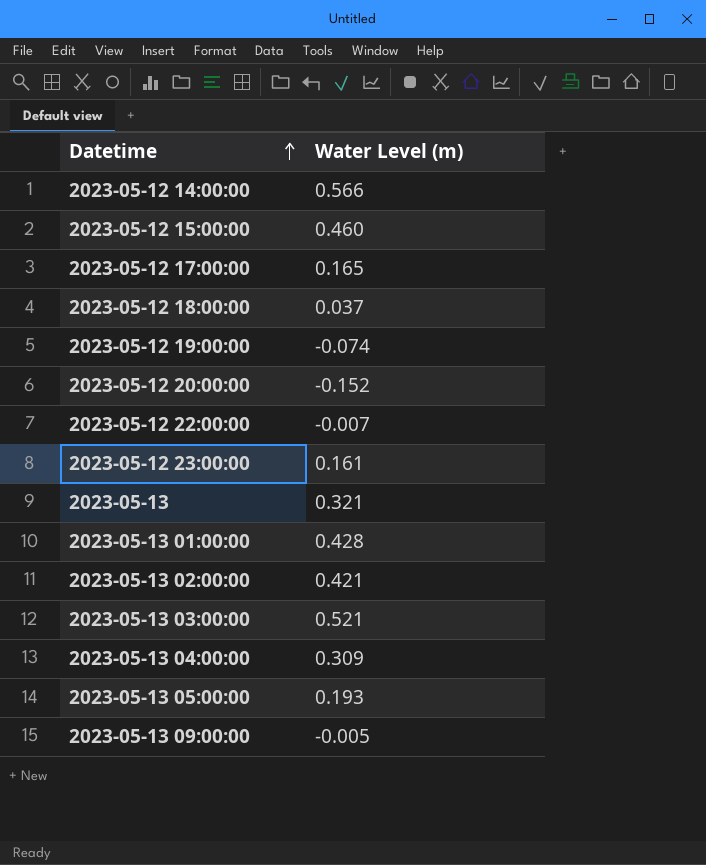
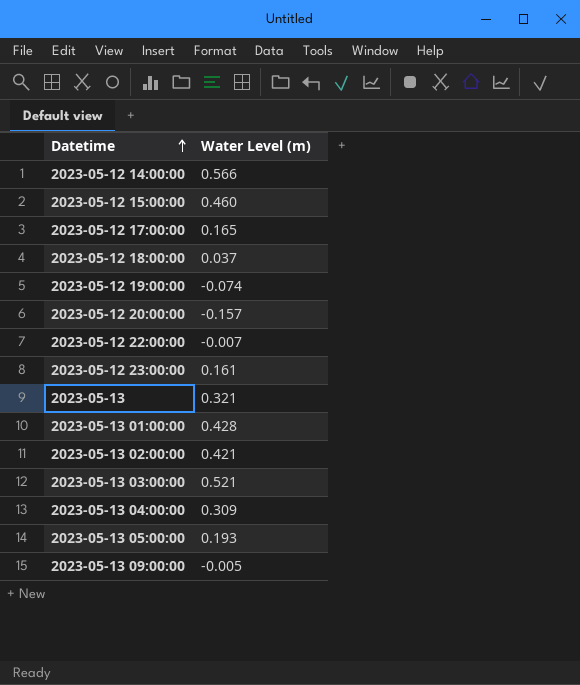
2023-05-12 20:00:00 | Water Level (m): -0.152 -> -0.157

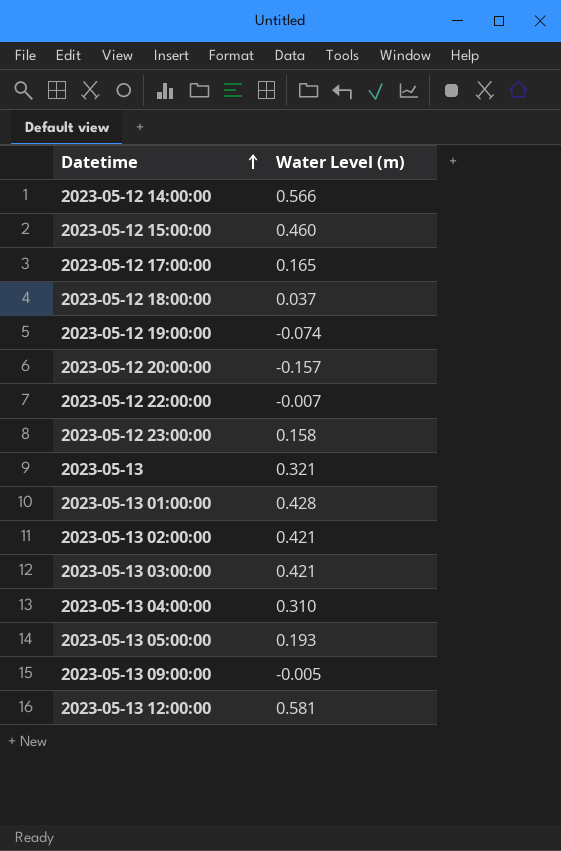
2023-05-12 23:00:00 | Water Level (m): 0.161 -> 0.158
2023-05-13 03:00:00 | Water Level (m): 0.521 -> 0.421
2023-05-13 04:00:00 | Water Level (m): 0.309 -> 0.310
row 2023-05-13 12:00:00: none -> 0.581

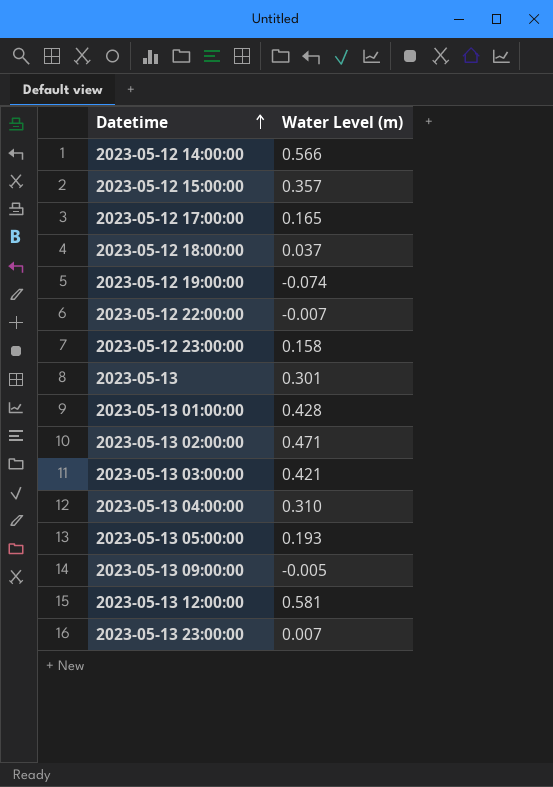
row 2023-05-12 20:00:00: -0.157 -> none
2023-05-12 15:00:00 | Water Level (m): 0.460 -> 0.357
2023-05-13 | Water Level (m): 0.321 -> 0.301
2023-05-13 02:00:00 | Water Level (m): 0.421 -> 0.471
row 2023-05-13 23:00:00: none -> 0.007

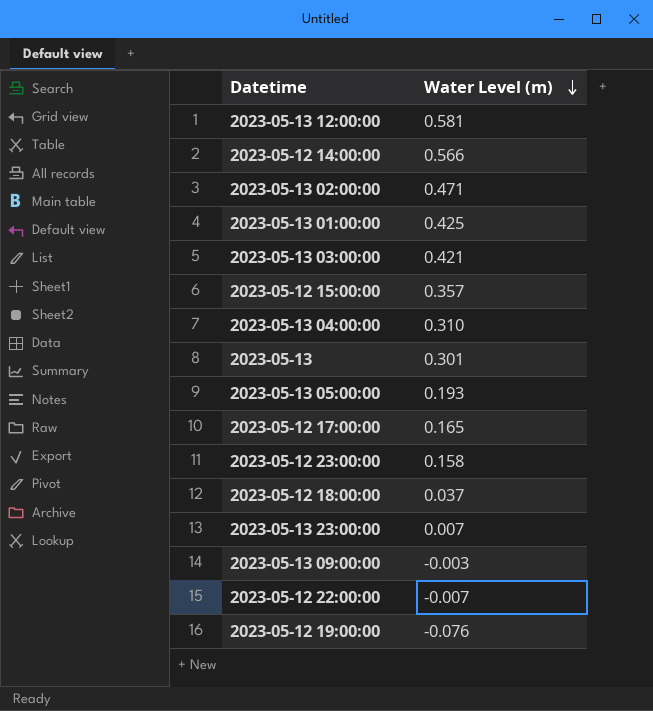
row order: Datetime ascending -> Water Level (m) descending
2023-05-13 01:00:00 | Water Level (m): 0.428 -> 0.425
2023-05-13 09:00:00 | Water Level (m): -0.005 -> -0.003
2023-05-12 19:00:00 | Water Level (m): -0.074 -> -0.076

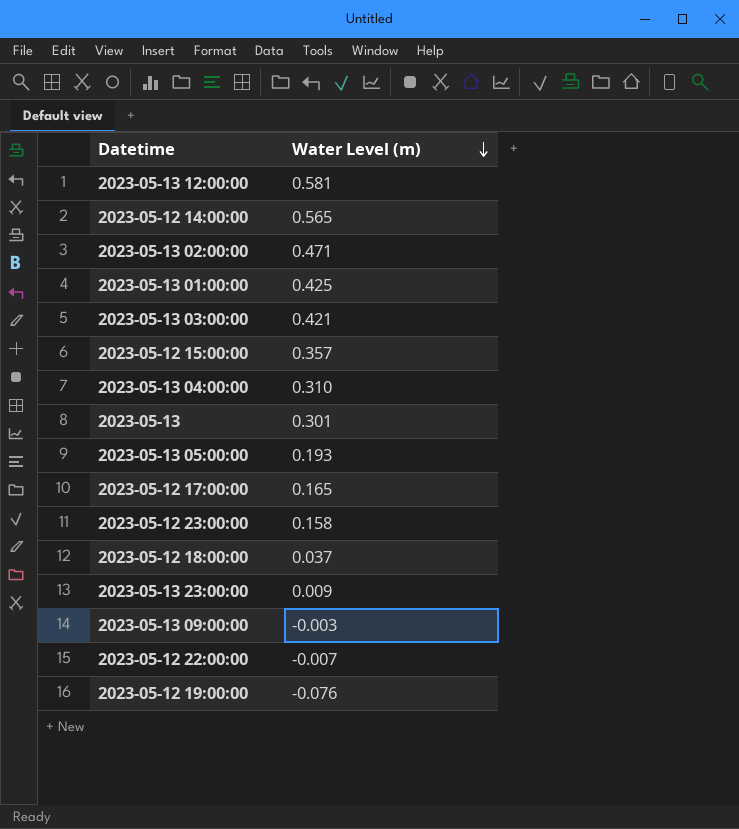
2023-05-12 14:00:00 | Water Level (m): 0.566 -> 0.565
2023-05-13 23:00:00 | Water Level (m): 0.007 -> 0.009

